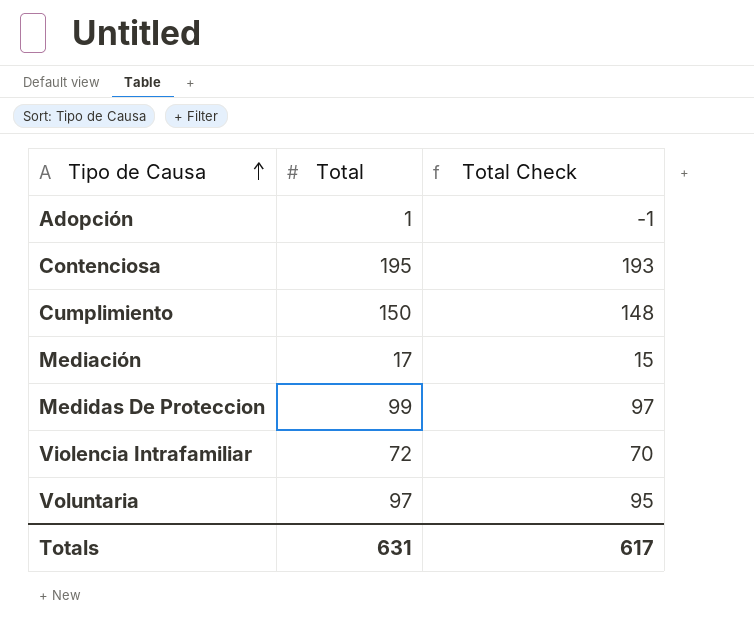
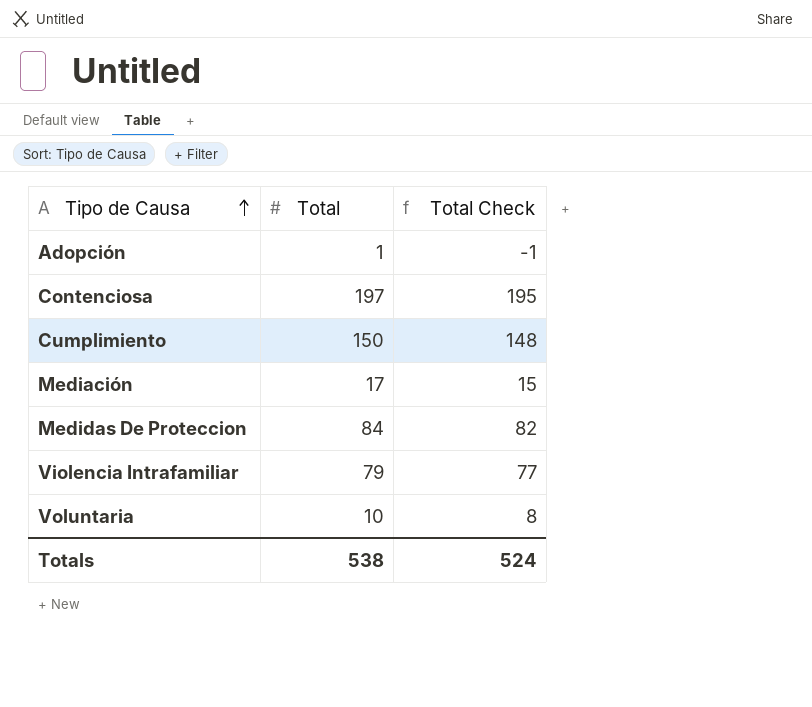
Contenciosa | Total: 195 -> 197
Contenciosa | Total Check: 193 -> 195
Medidas De Proteccion | Total: 99 -> 84
Medidas De Proteccion | Total Check: 97 -> 82
Violencia Intrafamiliar | Total: 72 -> 79
Violencia Intrafamiliar | Total Check: 70 -> 77
Voluntaria | Total: 97 -> 10
Voluntaria | Total Check: 95 -> 8
Totals | Total: 631 -> 538
Totals | Total Check: 617 -> 524

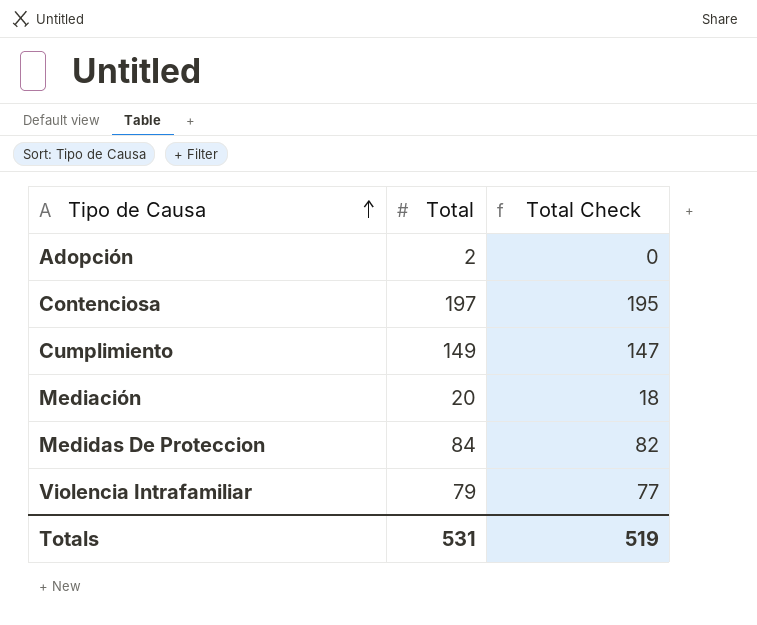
row Voluntaria: 10 | 8 -> none
Adopción | Total: 1 -> 2
Adopción | Total Check: -1 -> 0
Cumplimiento | Total: 150 -> 149
Cumplimiento | Total Check: 148 -> 147
Mediación | Total: 17 -> 20
Mediación | Total Check: 15 -> 18
Totals | Total: 538 -> 531
Totals | Total Check: 524 -> 519

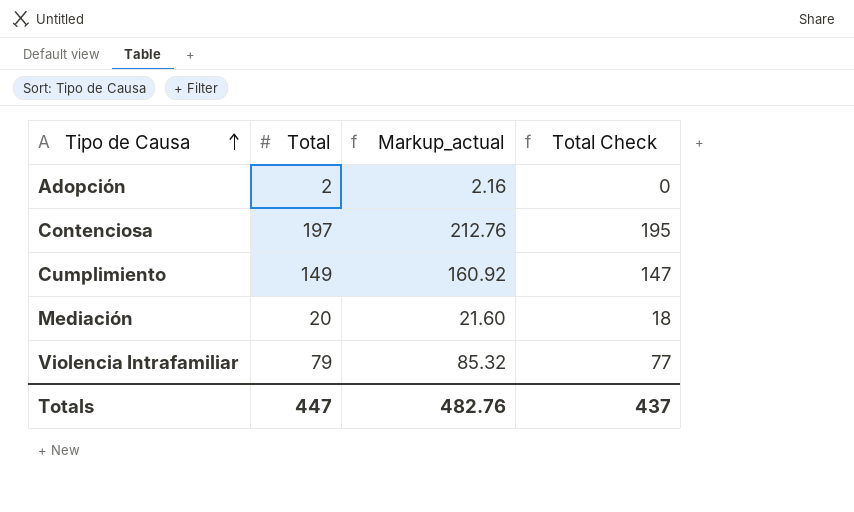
column Markup_actual | formula: none -> [Total] * 1.08
row Medidas De Proteccion: 84 | 82 -> none
Totals | Total: 531 -> 447
Totals | Total Check: 519 -> 437

